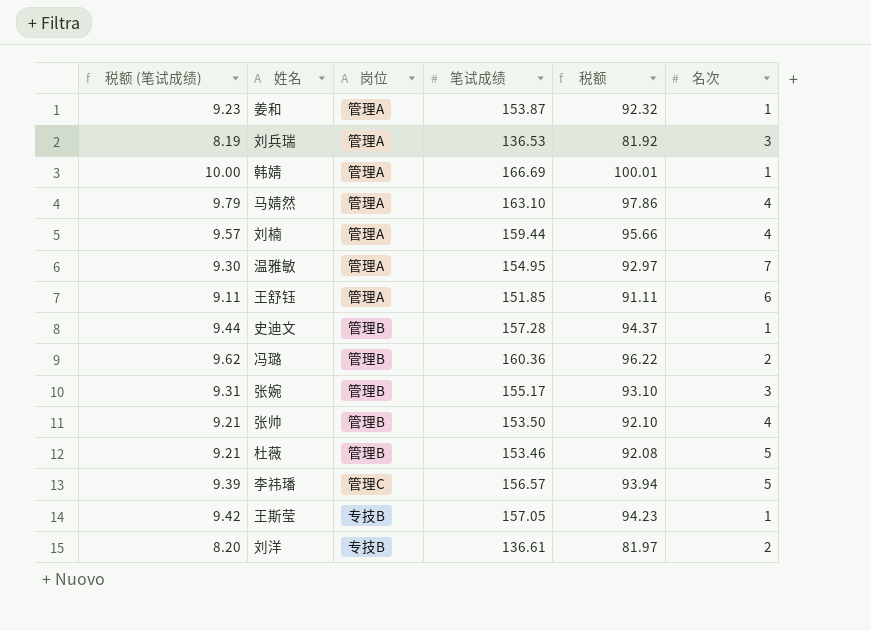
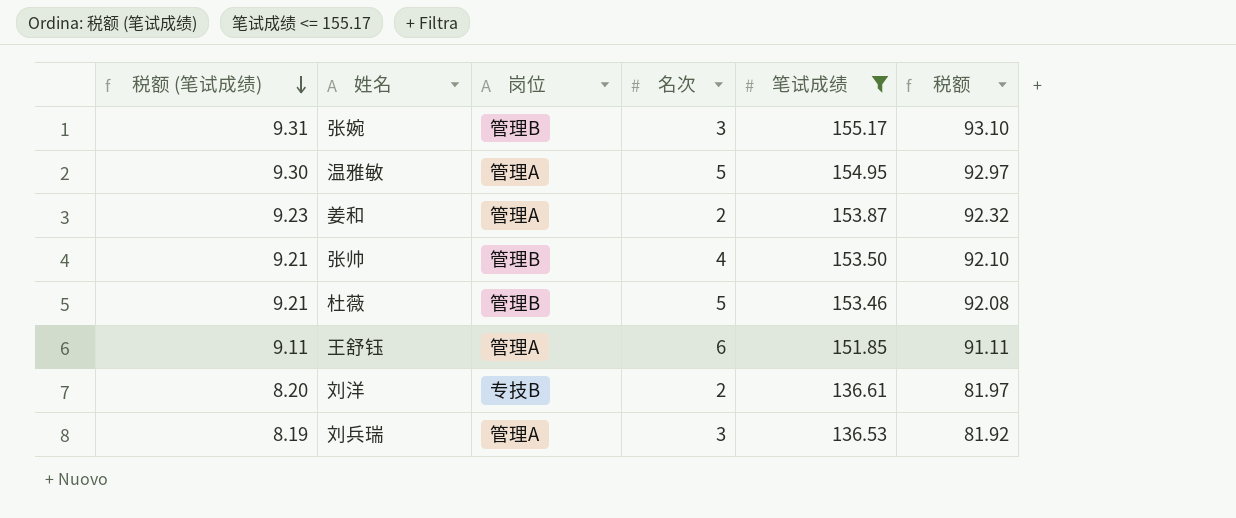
filter: none -> 笔试成绩 <= 155.17
row order: none -> 税额 (笔试成绩) descending
column 名次 | position: 6 -> 4
温雅敏 | 名次: 7 -> 5
姜和 | 名次: 1 -> 2

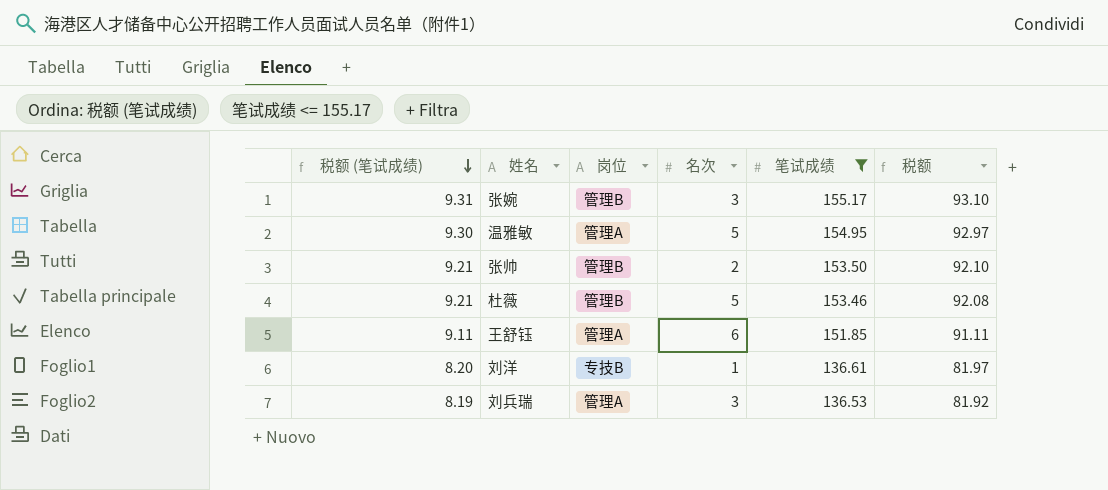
row 姜和: 9.23 | 管理A | 2 | 153.87 | 92.32 -> none
张帅 | 名次: 4 -> 2
刘洋 | 名次: 2 -> 1

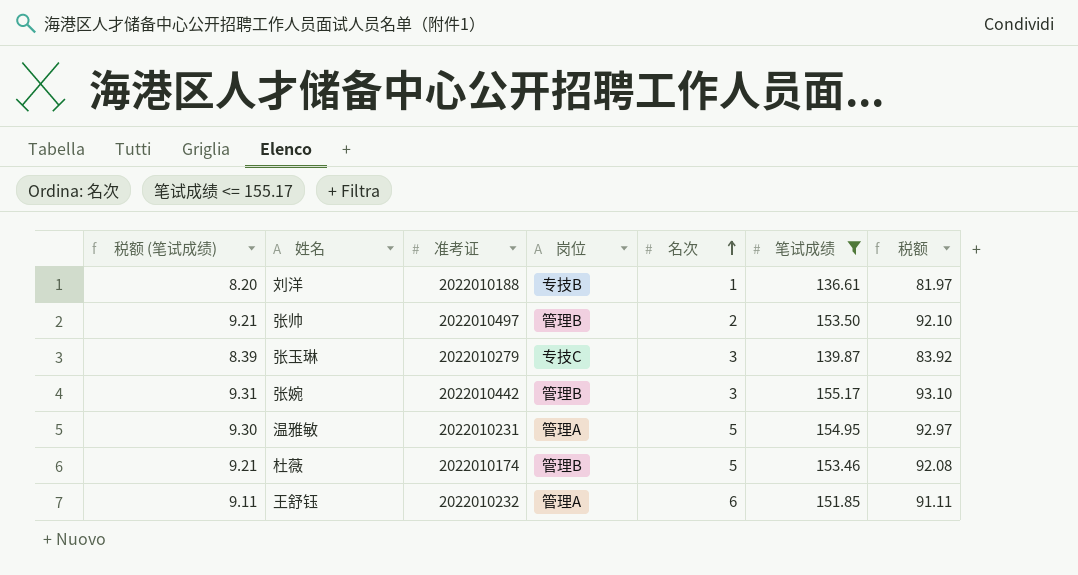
row order: 税额 (笔试成绩) descending -> 名次 ascending
column 准考证 | position: none -> 3
row 刘兵瑞: 8.19 | 管理A | 3 | 136.53 | 81.92 -> none
row 张玉琳: none -> 8.39 | 2022010279 | 专技C | 3 | 139.87 | 83.92

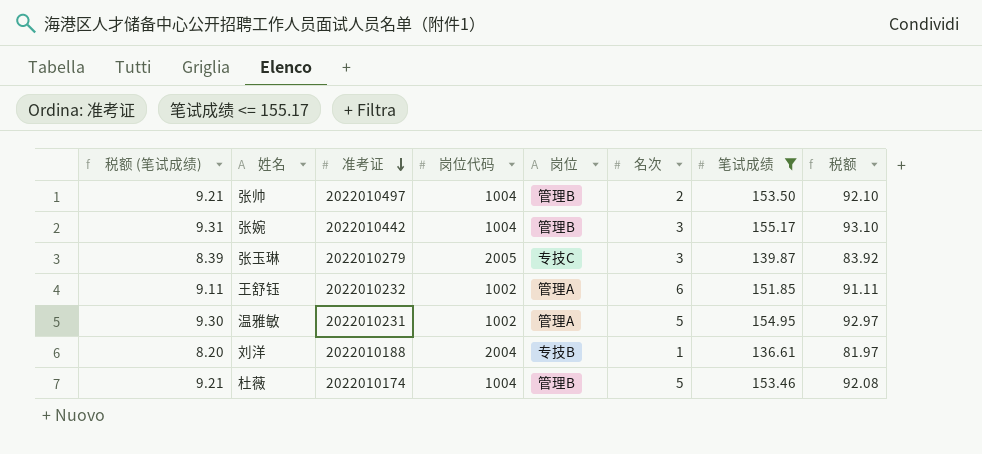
row order: 名次 ascending -> 准考证 descending
column 岗位代码 | position: none -> 4

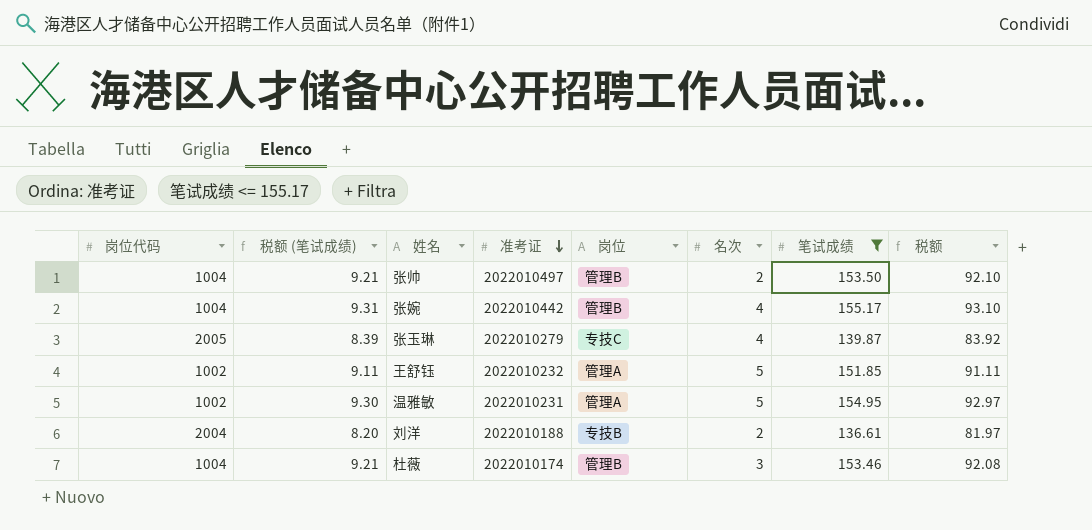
column 岗位代码 | position: 4 -> 1
张婉 | 名次: 3 -> 4
张玉琳 | 名次: 3 -> 4
王舒钰 | 名次: 6 -> 5
刘洋 | 名次: 1 -> 2
杜薇 | 名次: 5 -> 3

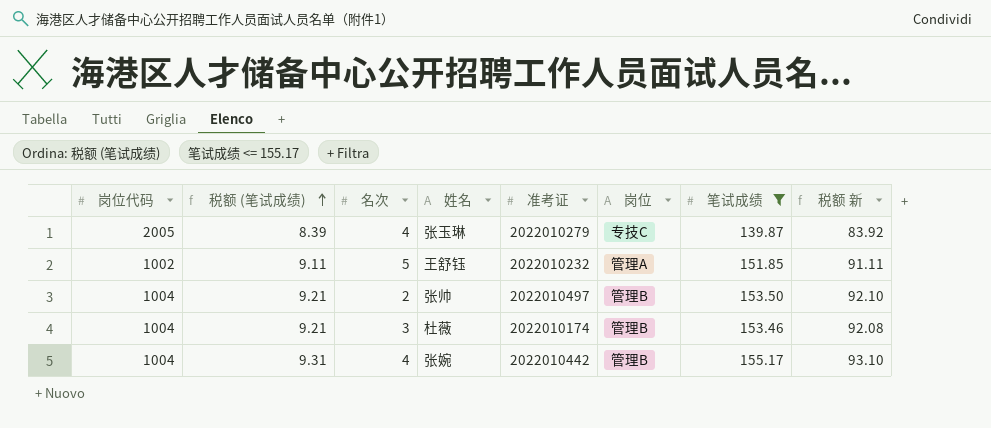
row order: 准考证 descending -> 税额 (笔试成绩) ascending
column 名次 | position: 6 -> 3
column name: 税额 -> 税额 新
row 温雅敏: 1002 | 9.30 | 2022010231 | 管理A | 5 | 154.95 | 92.97 -> none
row 刘洋: 2004 | 8.20 | 2022010188 | 专技B | 2 | 136.61 | 81.97 -> none

